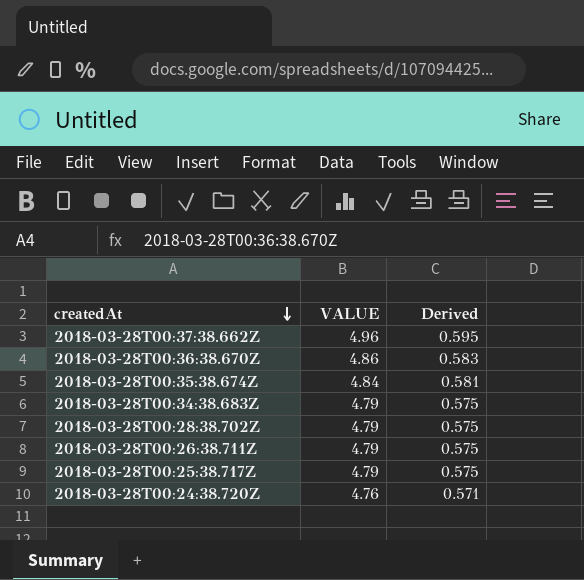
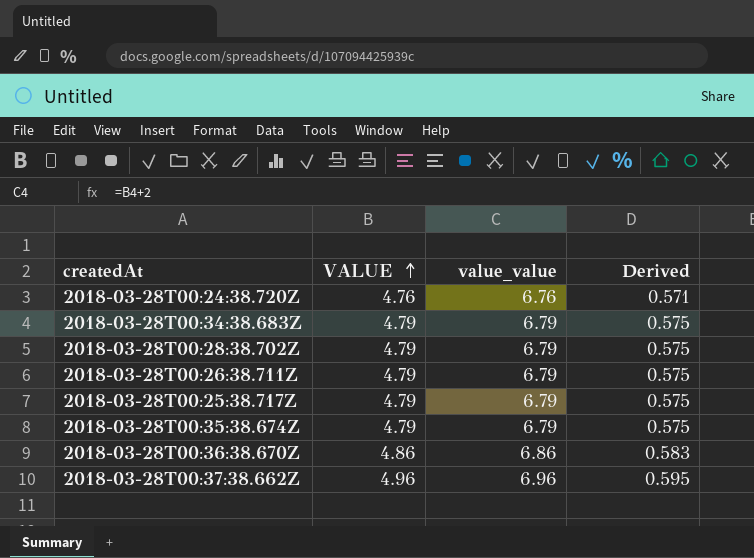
row order: createdAt descending -> VALUE ascending
column value_value | formula: none -> [VALUE] + 2
2018-03-28T00:35:38.674Z | VALUE: 4.84 -> 4.79
2018-03-28T00:35:38.674Z | Derived: 0.581 -> 0.575

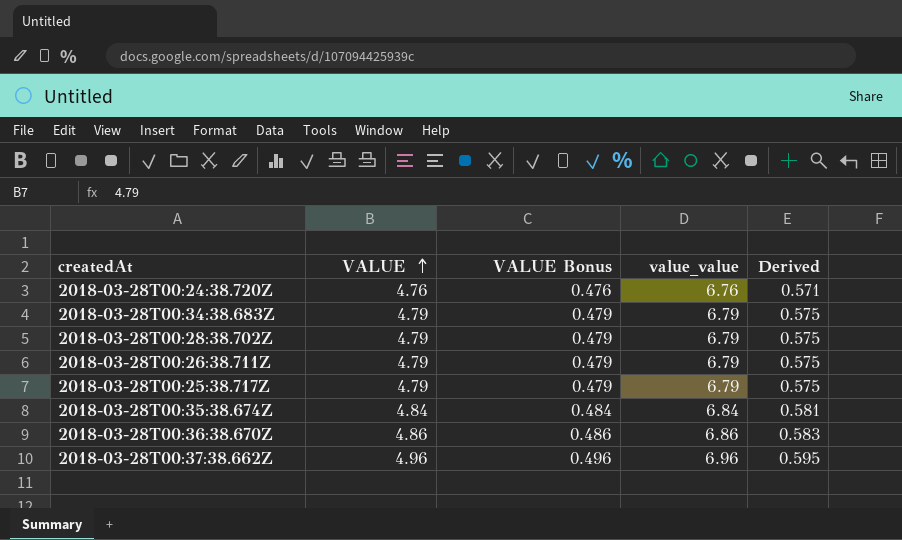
column VALUE Bonus | formula: none -> [VALUE] * 0.1
2018-03-28T00:35:38.674Z | VALUE: 4.79 -> 4.84
2018-03-28T00:35:38.674Z | value_value: 6.79 -> 6.84
2018-03-28T00:35:38.674Z | Derived: 0.575 -> 0.581

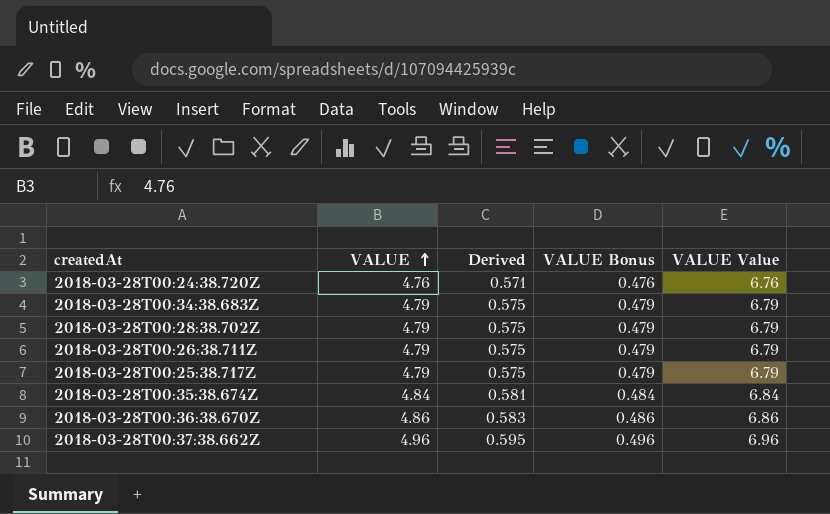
column Derived | position: 5 -> 3
column name: value_value -> VALUE Value

